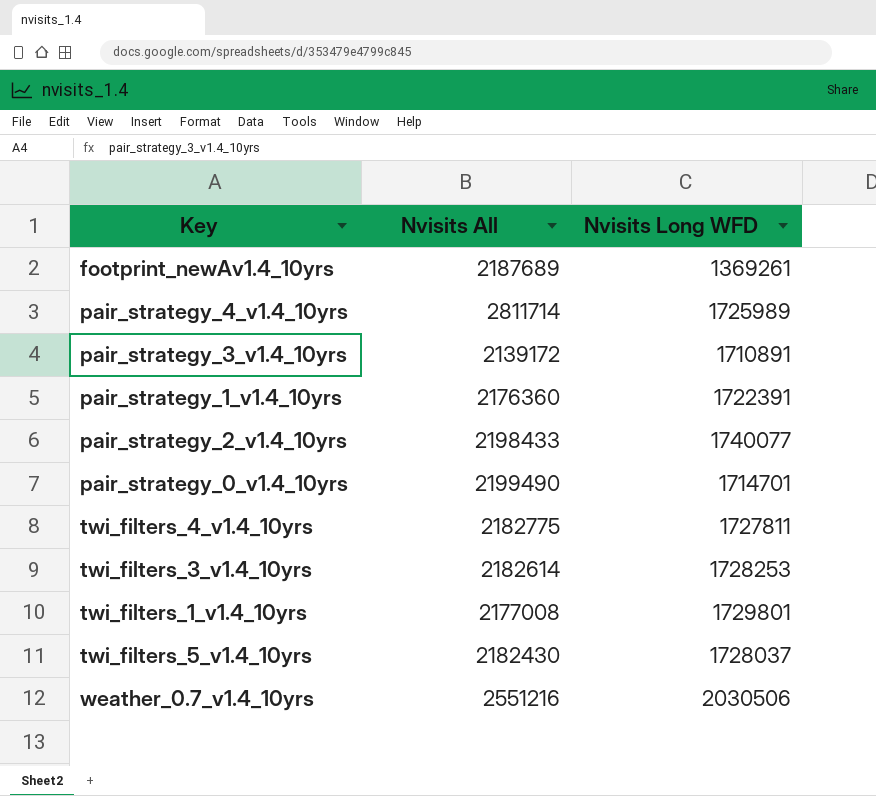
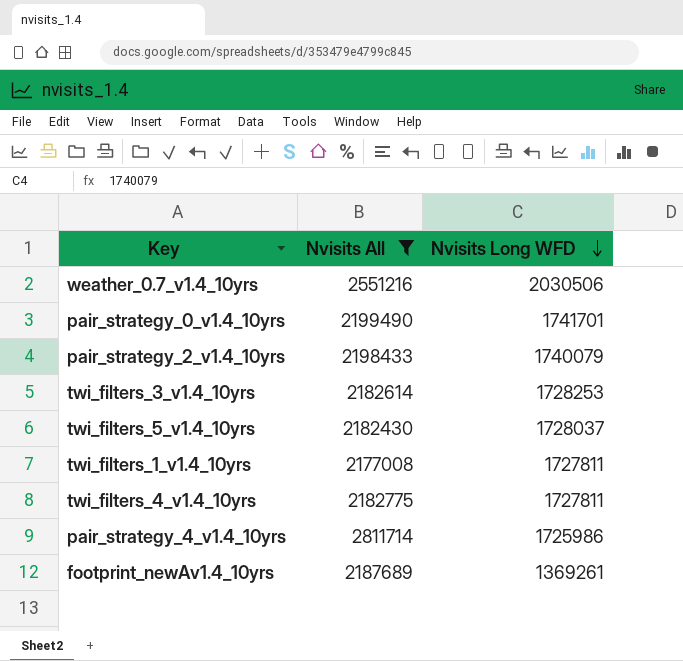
filter: none -> Nvisits All >= 2177008
row order: none -> Nvisits Long WFD descending
pair_strategy_0_v1.4_10yrs | Nvisits Long WFD: 1714701 -> 1741701
pair_strategy_2_v1.4_10yrs | Nvisits Long WFD: 1740077 -> 1740079
twi_filters_1_v1.4_10yrs | Nvisits Long WFD: 1729801 -> 1727811
pair_strategy_4_v1.4_10yrs | Nvisits Long WFD: 1725989 -> 1725986

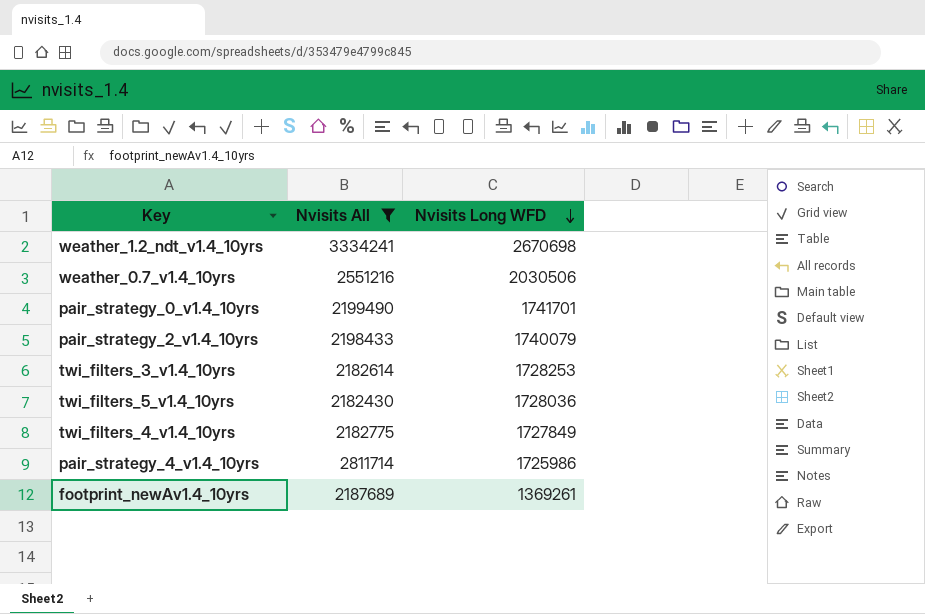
row twi_filters_1_v1.4_10yrs: 2177008 | 1727811 -> none
row weather_1.2_ndt_v1.4_10yrs: none -> 3334241 | 2670698
twi_filters_5_v1.4_10yrs | Nvisits Long WFD: 1728037 -> 1728036
twi_filters_4_v1.4_10yrs | Nvisits Long WFD: 1727811 -> 1727849

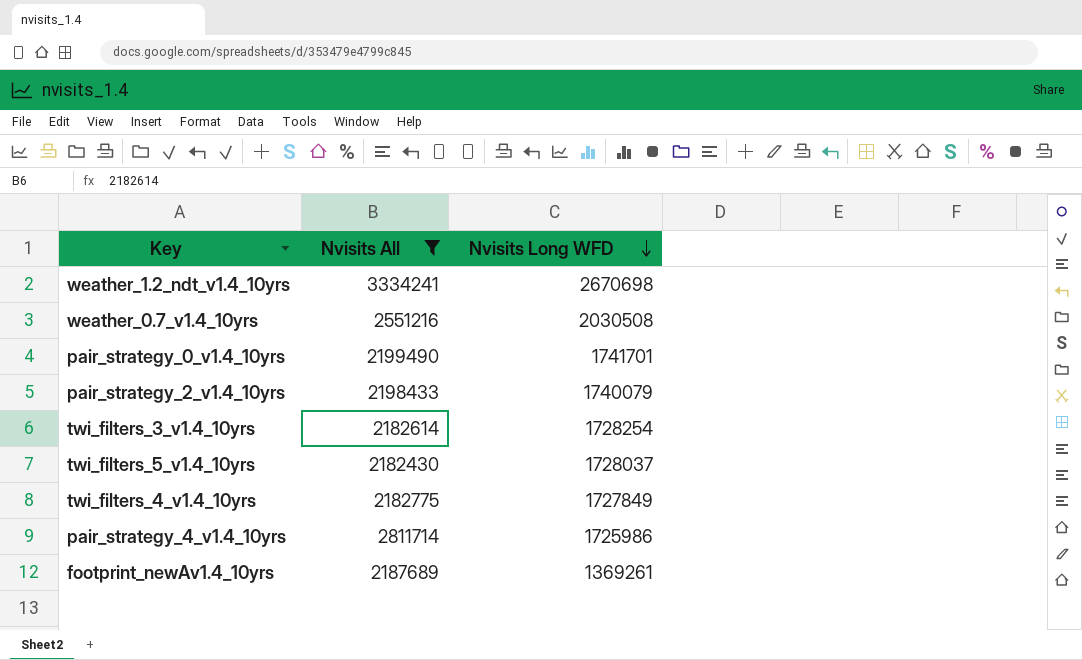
weather_0.7_v1.4_10yrs | Nvisits Long WFD: 2030506 -> 2030508
twi_filters_3_v1.4_10yrs | Nvisits Long WFD: 1728253 -> 1728254
twi_filters_5_v1.4_10yrs | Nvisits Long WFD: 1728036 -> 1728037

